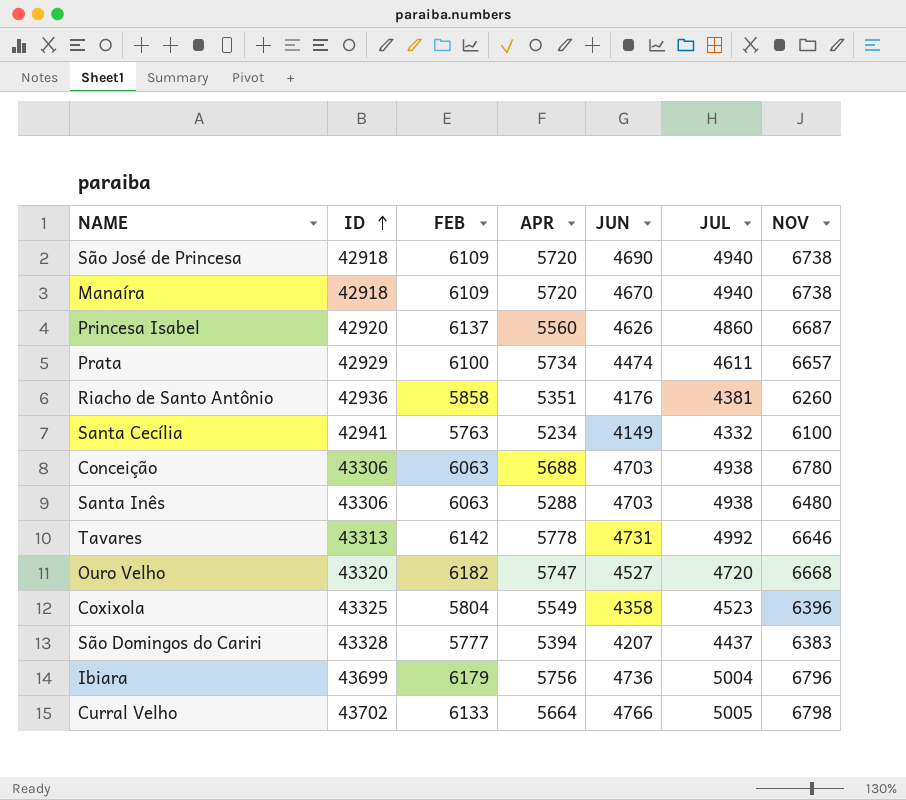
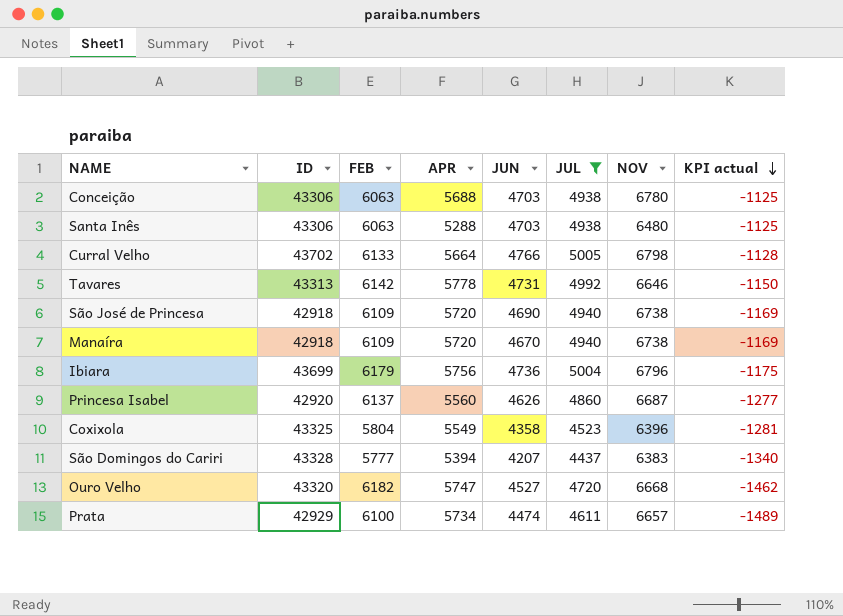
filter: none -> JUL >= 4437
row order: ID ascending -> KPI actual descending
column KPI actual | formula: none -> [JUL] - [FEB]

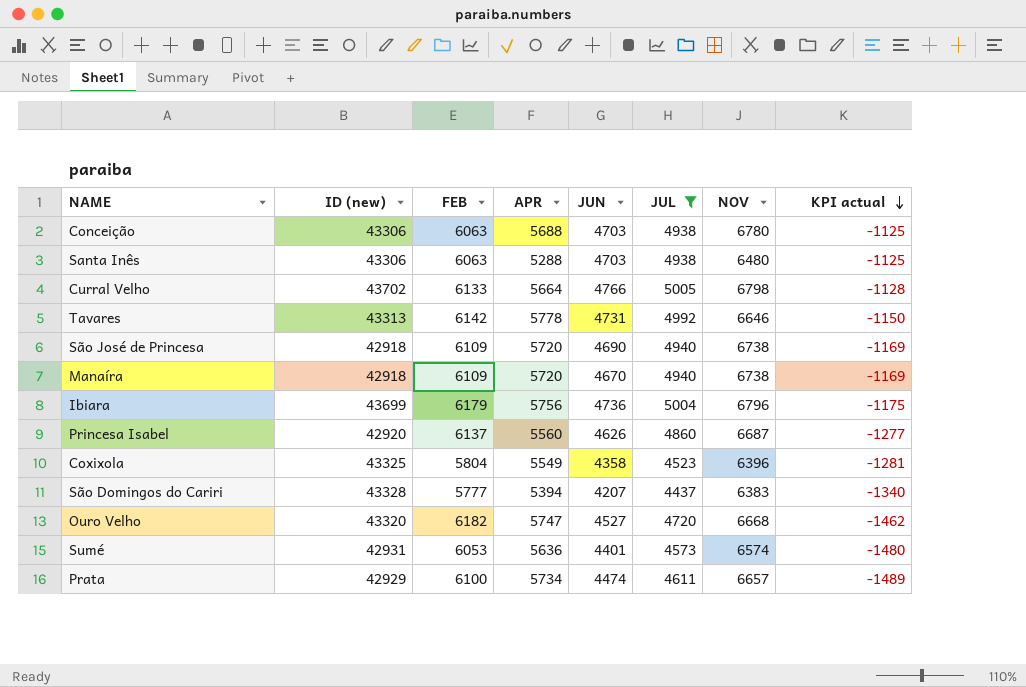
column name: ID -> ID (new)
row Sumé: none -> 42931 | 6053 | 5636 | 4401 | 4573 | 6574 | -1480

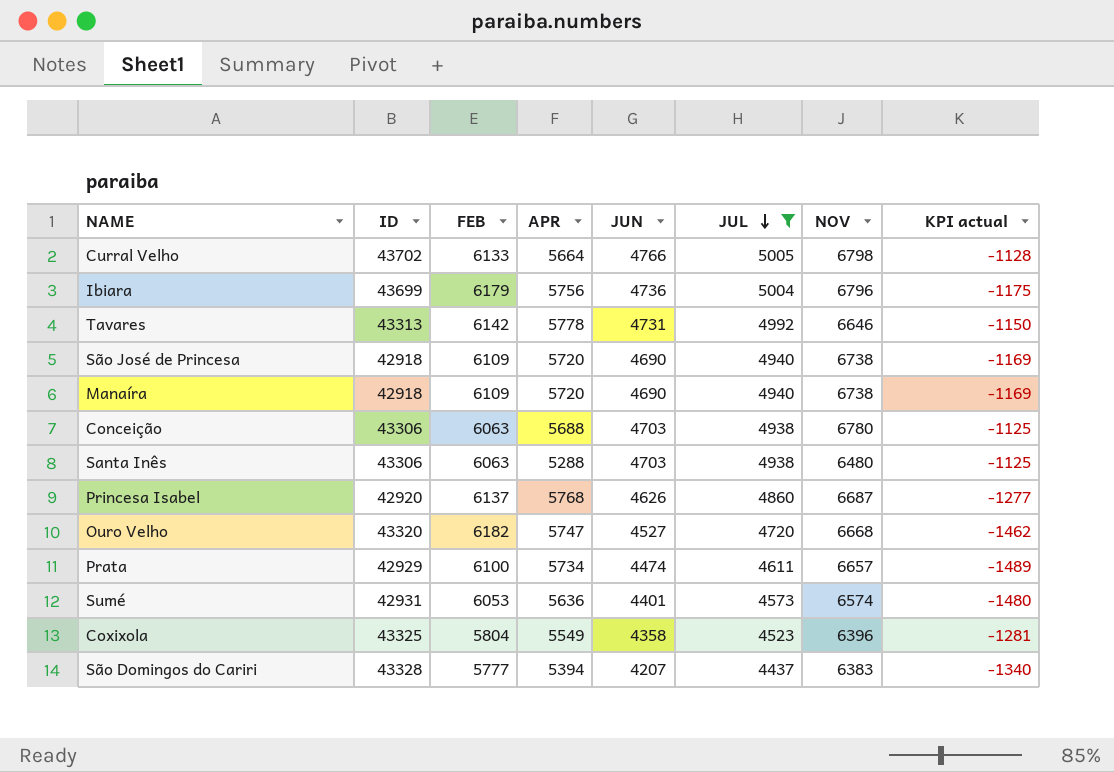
row order: KPI actual descending -> JUL descending
column name: ID (new) -> ID
Manaíra | JUN: 4670 -> 4690
Princesa Isabel | APR: 5560 -> 5768

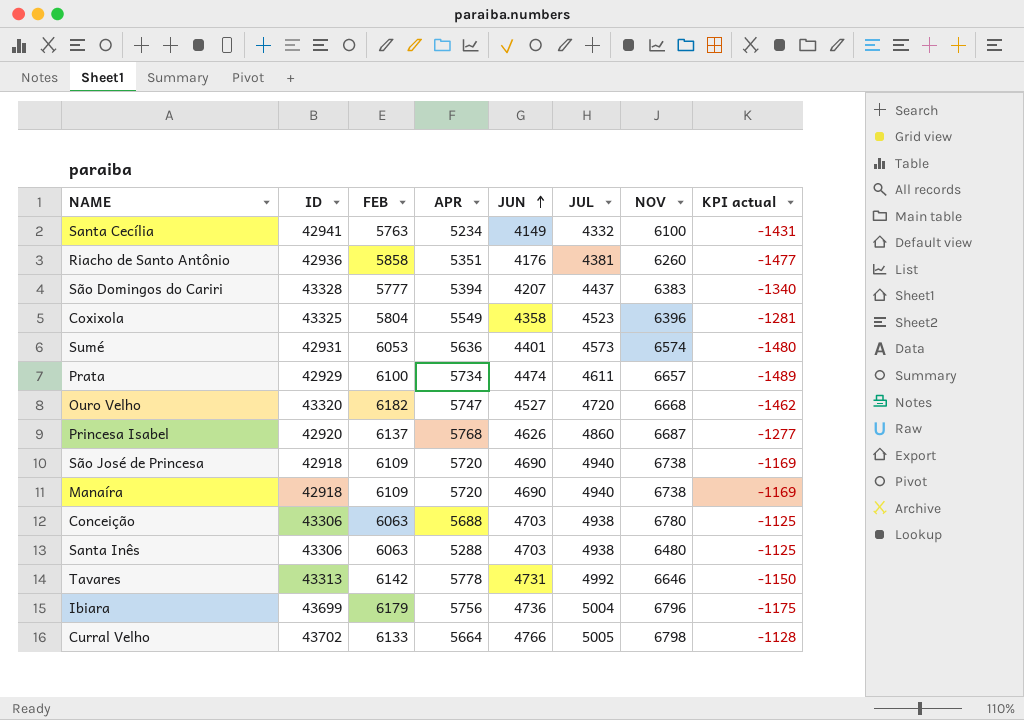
filter: JUL >= 4437 -> none
row order: JUL descending -> JUN ascending

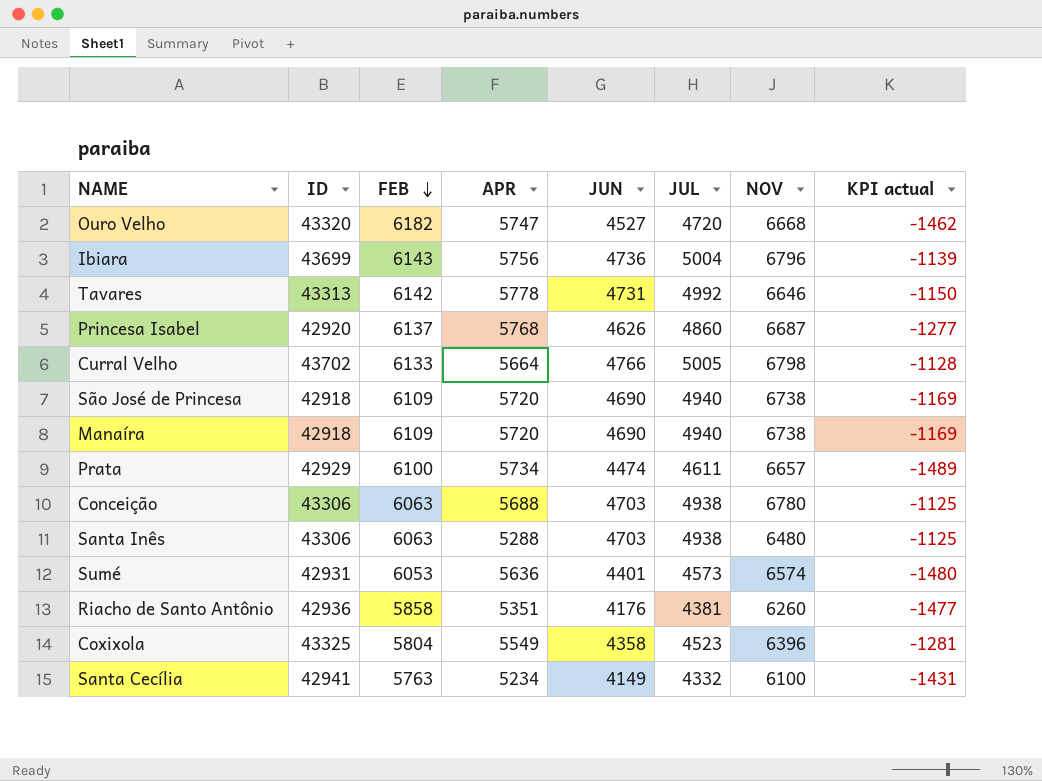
row order: JUN ascending -> FEB descending
row São Domingos do Cariri: 43328 | 5777 | 5394 | 4207 | 4437 | 6383 | -1340 -> none
Ibiara | FEB: 6179 -> 6143
Ibiara | KPI actual: -1175 -> -1139

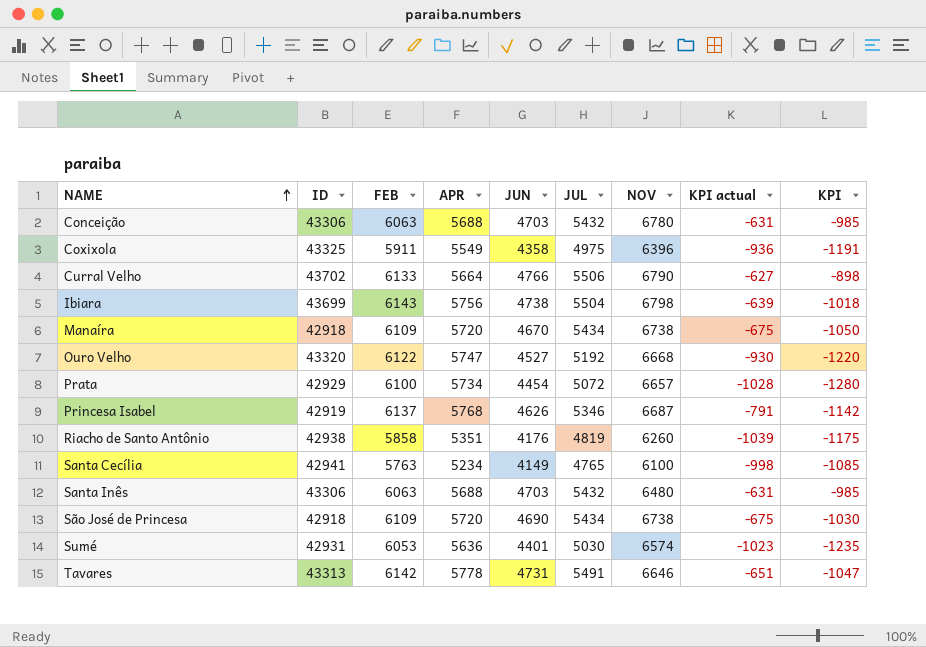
row order: FEB descending -> NAME ascending
column KPI | formula: none -> [JUN] - [APR]
Conceição | JUL: 4938 -> 5432
Conceição | KPI actual: -1125 -> -631
Coxixola | FEB: 5804 -> 5911
Coxixola | JUL: 4523 -> 4975
Coxixola | KPI actual: -1281 -> -936
Curral Velho | JUL: 5005 -> 5506
Curral Velho | NOV: 6798 -> 6790
Curral Velho | KPI actual: -1128 -> -627
Ibiara | JUN: 4736 -> 4738
Ibiara | JUL: 5004 -> 5504
Ibiara | NOV: 6796 -> 6798
Ibiara | KPI actual: -1139 -> -639
Manaíra | JUN: 4690 -> 4670
Manaíra | JUL: 4940 -> 5434
Manaíra | KPI actual: -1169 -> -675
Ouro Velho | FEB: 6182 -> 6122
Ouro Velho | JUL: 4720 -> 5192
Ouro Velho | KPI actual: -1462 -> -930
Prata | JUN: 4474 -> 4454
Prata | JUL: 4611 -> 5072
Prata | KPI actual: -1489 -> -1028
Princesa Isabel | ID: 42920 -> 42919
Princesa Isabel | JUL: 4860 -> 5346
Princesa Isabel | KPI actual: -1277 -> -791
Riacho de Santo Antônio | ID: 42936 -> 42938
Riacho de Santo Antônio | JUL: 4381 -> 4819
Riacho de Santo Antônio | KPI actual: -1477 -> -1039
Santa Cecília | JUL: 4332 -> 4765
Santa Cecília | KPI actual: -1431 -> -998
Santa Inês | APR: 5288 -> 5688
Santa Inês | JUL: 4938 -> 5432
Santa Inês | KPI actual: -1125 -> -631
São José de Princesa | JUL: 4940 -> 5434
São José de Princesa | KPI actual: -1169 -> -675
Sumé | JUL: 4573 -> 5030
Sumé | KPI actual: -1480 -> -1023
Tavares | JUL: 4992 -> 5491
Tavares | KPI actual: -1150 -> -651

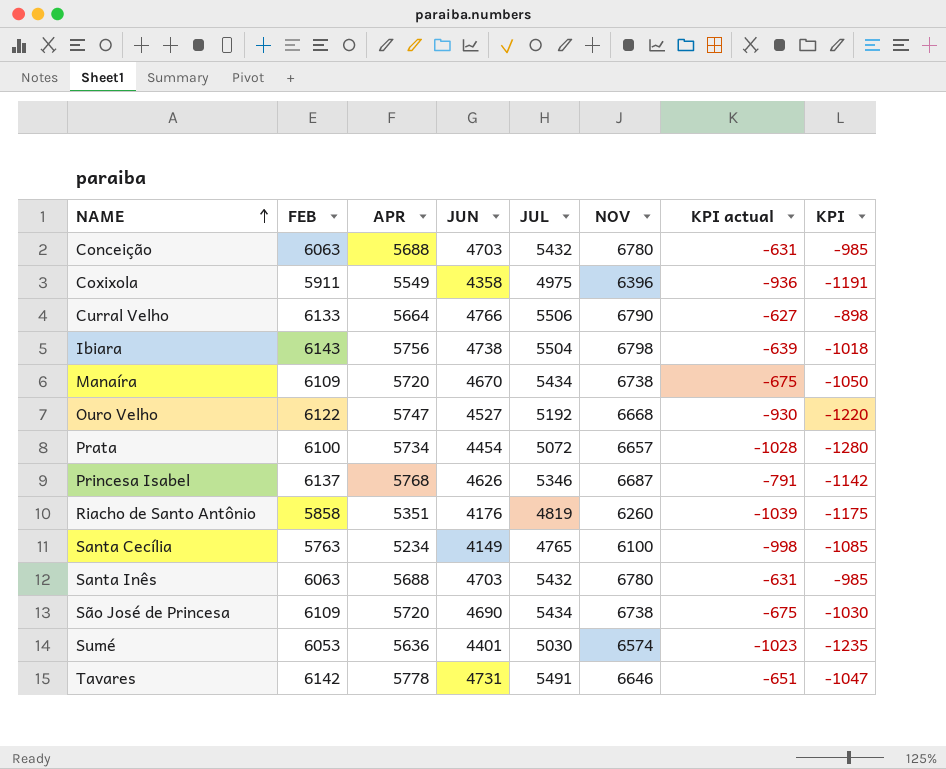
column ID | position: 2 -> none
Santa Inês | NOV: 6480 -> 6780

